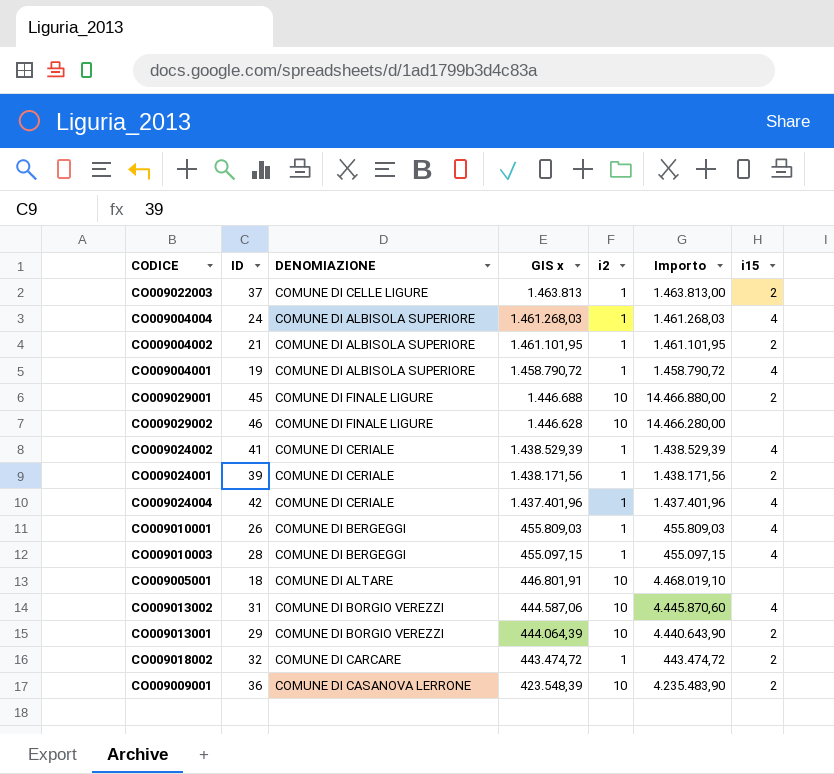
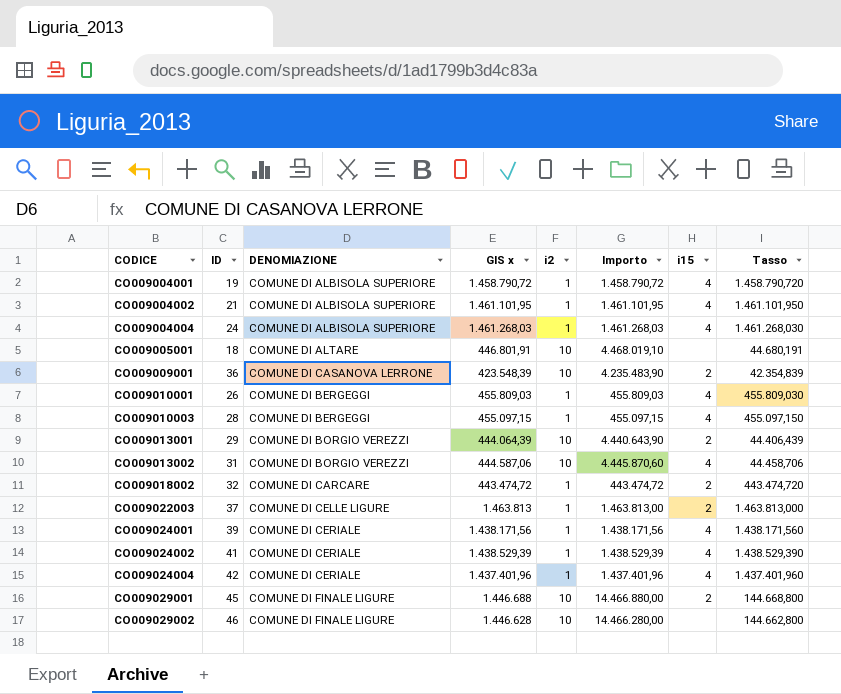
row order: GIS x descending -> CODICE ascending
column Tasso | formula: none -> [GIS x] / [i2]
CO009004002 | i15: 2 -> 4
CO009024001 | i15: 2 -> 4

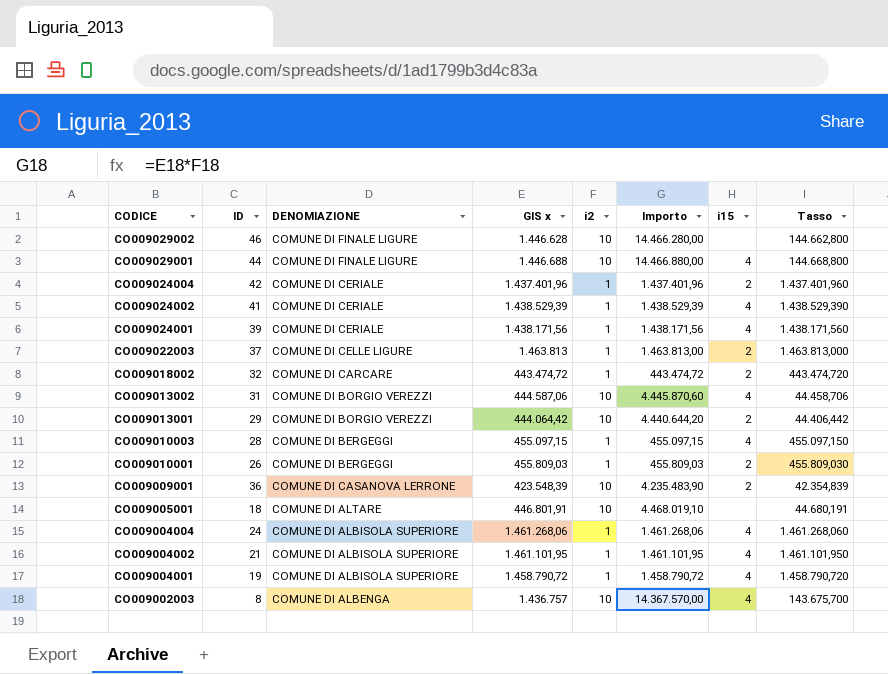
row order: CODICE ascending -> CODICE descending
CO009029001 | ID: 45 -> 44
CO009029001 | i15: 2 -> 4
CO009024004 | i15: 4 -> 2
CO009013001 | GIS x: 444.064,39 -> 444.064,42
CO009013001 | Importo: 4.440.643,90 -> 4.440.644,20
CO009013001 | Tasso: 44.406,439 -> 44.406,442
CO009010001 | i15: 4 -> 2
CO009004004 | GIS x: 1.461.268,03 -> 1.461.268,06
CO009004004 | Importo: 1.461.268,03 -> 1.461.268,06
CO009004004 | Tasso: 1.461.268,030 -> 1.461.268,060
row CO009002003: none -> 8 | COMUNE DI ALBENGA | 1.436.757 | 10 | 14.367.570,00 | 4 | 143.675,700

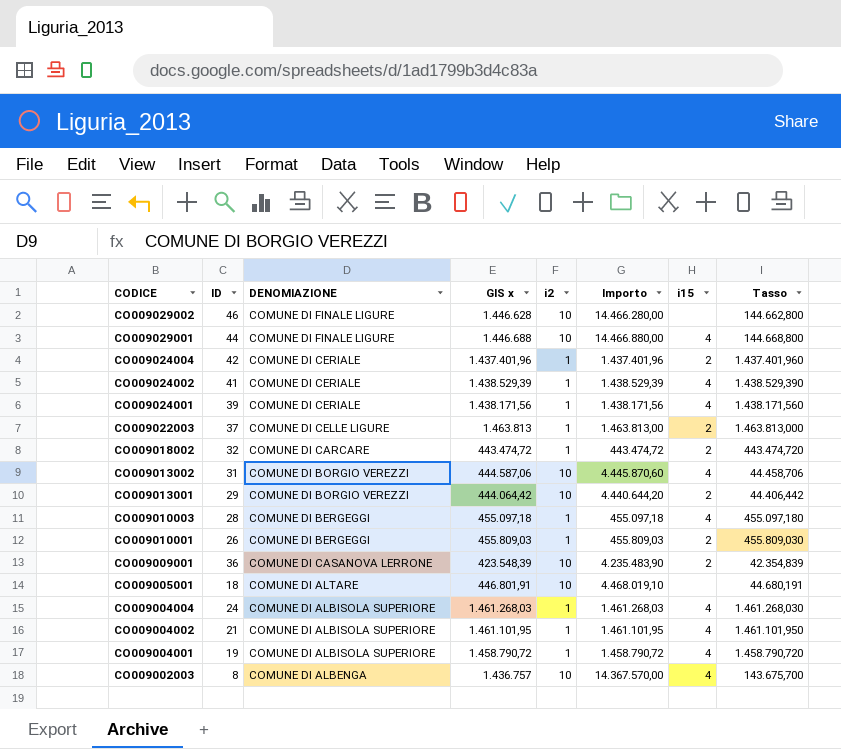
CO009010003 | GIS x: 455.097,15 -> 455.097,18
CO009010003 | Importo: 455.097,15 -> 455.097,18
CO009010003 | Tasso: 455.097,150 -> 455.097,180
CO009004004 | GIS x: 1.461.268,06 -> 1.461.268,03
CO009004004 | Importo: 1.461.268,06 -> 1.461.268,03
CO009004004 | Tasso: 1.461.268,060 -> 1.461.268,030

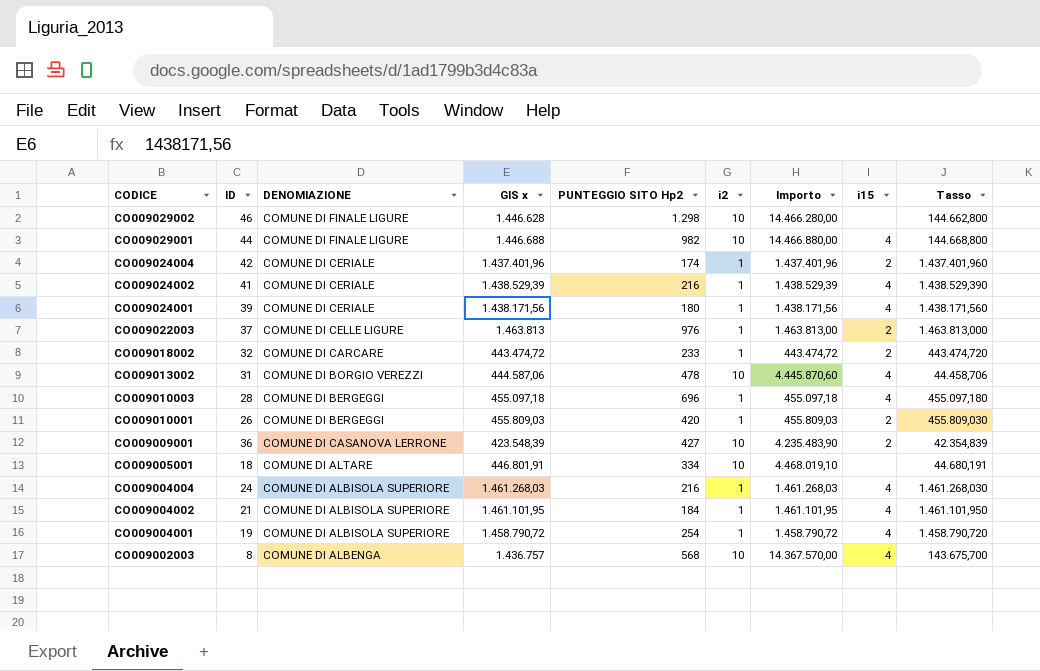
column PUNTEGGIO SITO Hp2 | position: none -> 5
row CO009013001: 29 | COMUNE DI BORGIO VEREZZI | 444.064,42 | 10 | 4.440.644,20 | 2 | 44.406,442 -> none

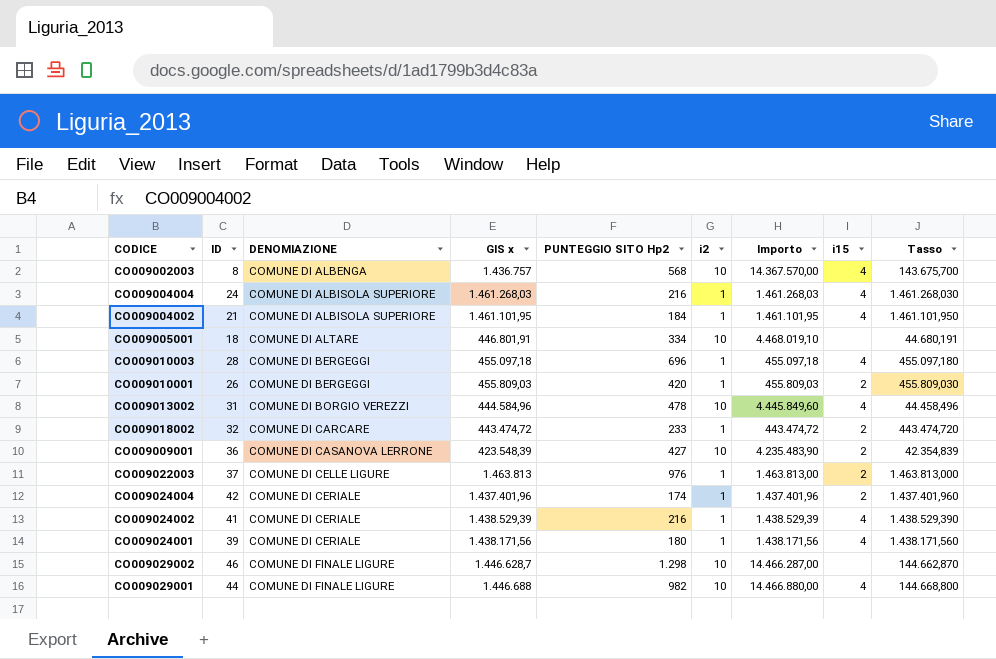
row order: CODICE descending -> DENOMIAZIONE ascending
row CO009004001: 19 | COMUNE DI ALBISOLA SUPERIORE | 1.458.790,72 | 254 | 1 | 1.458.790,72 | 4 | 1.458.790,720 -> none
CO009013002 | GIS x: 444.587,06 -> 444.584,96
CO009013002 | Importo: 4.445.870,60 -> 4.445.849,60
CO009013002 | Tasso: 44.458,706 -> 44.458,496
CO009029002 | GIS x: 1.446.628 -> 1.446.628,7
CO009029002 | Importo: 14.466.280,00 -> 14.466.287,00
CO009029002 | Tasso: 144.662,800 -> 144.662,870

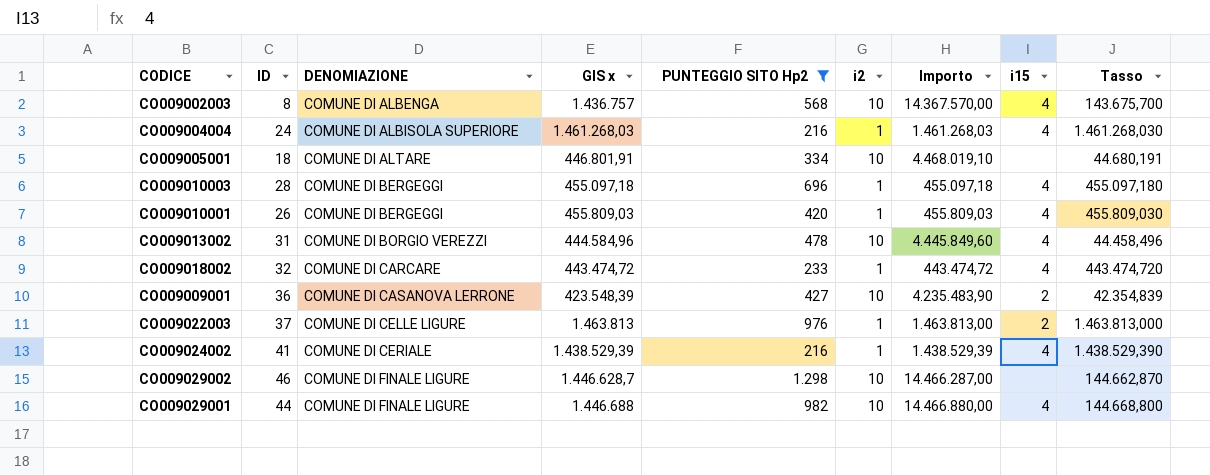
filter: none -> PUNTEGGIO SITO Hp2 >= 216
CO009010001 | i15: 2 -> 4
CO009018002 | i15: 2 -> 4

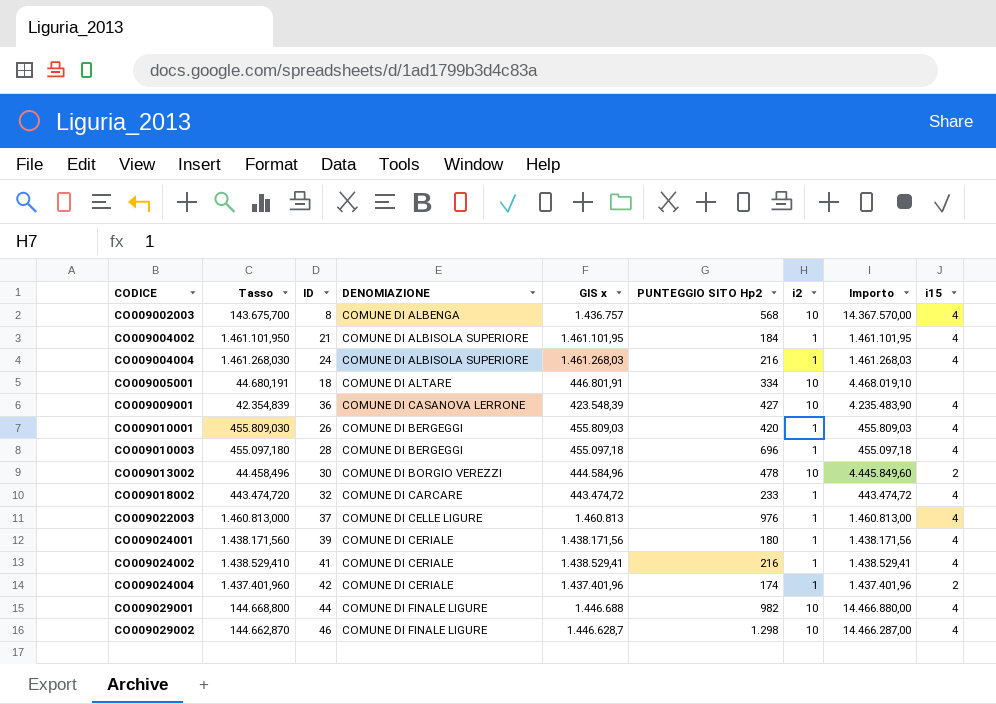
filter: PUNTEGGIO SITO Hp2 >= 216 -> none
row order: DENOMIAZIONE ascending -> CODICE ascending
column Tasso | position: 9 -> 2
CO009009001 | i15: 2 -> 4
CO009013002 | ID: 31 -> 30
CO009013002 | i15: 4 -> 2
CO009022003 | Tasso: 1.463.813,000 -> 1.460.813,000
CO009022003 | GIS x: 1.463.813 -> 1.460.813
CO009022003 | Importo: 1.463.813,00 -> 1.460.813,00
CO009022003 | i15: 2 -> 4
CO009024002 | Tasso: 1.438.529,390 -> 1.438.529,410
CO009024002 | GIS x: 1.438.529,39 -> 1.438.529,41
CO009024002 | Importo: 1.438.529,39 -> 1.438.529,41
CO009029002 | i15: none -> 4

